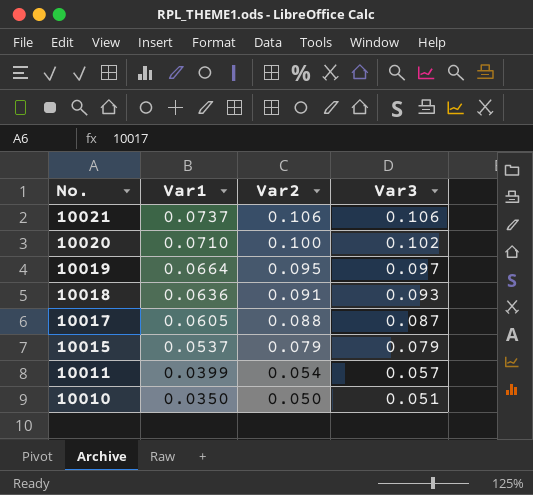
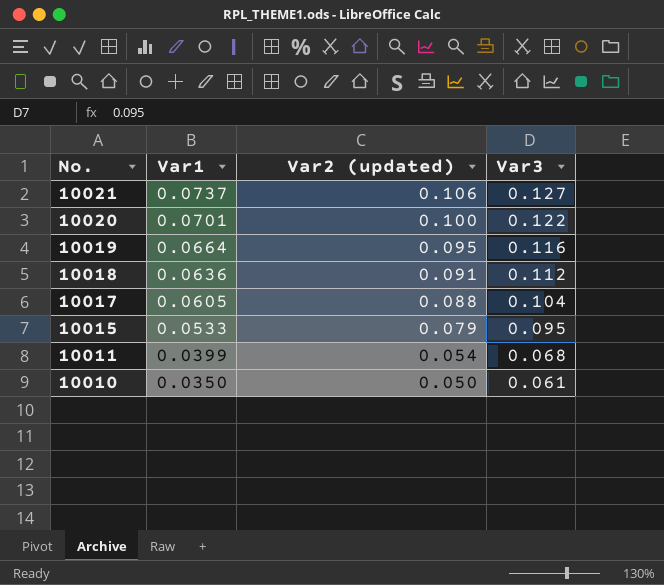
column name: Var2 -> Var2 (updated)
10021 | Var3: 0.106 -> 0.127
10020 | Var1: 0.0710 -> 0.0701
10020 | Var3: 0.102 -> 0.122
10019 | Var3: 0.097 -> 0.116
10018 | Var3: 0.093 -> 0.112
10017 | Var3: 0.087 -> 0.104
10015 | Var1: 0.0537 -> 0.0533
10015 | Var3: 0.079 -> 0.095
10011 | Var3: 0.057 -> 0.068
10010 | Var3: 0.051 -> 0.061

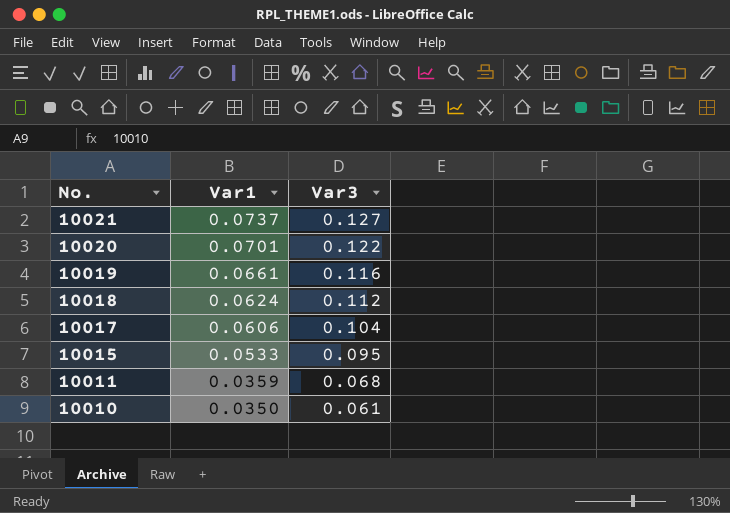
column Var2 (updated) | position: 3 -> none
10019 | Var1: 0.0664 -> 0.0661
10018 | Var1: 0.0636 -> 0.0624
10017 | Var1: 0.0605 -> 0.0606
10011 | Var1: 0.0399 -> 0.0359

